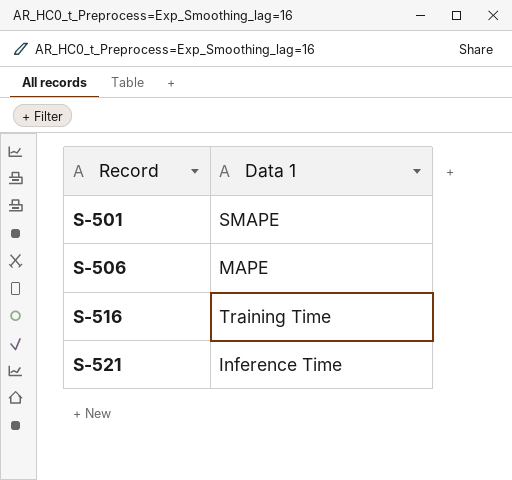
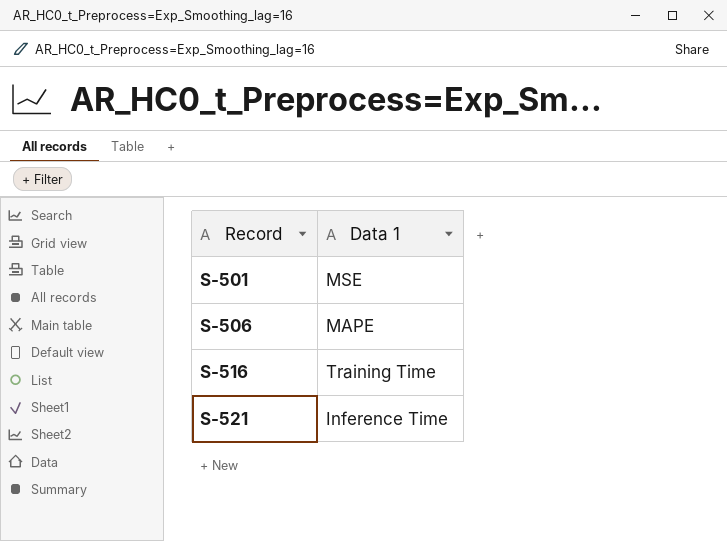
S-501 | Data 1: SMAPE -> MSE

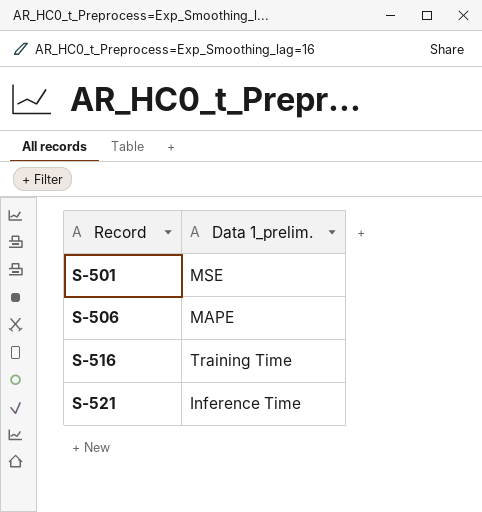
column name: Data 1 -> Data 1_prelim.

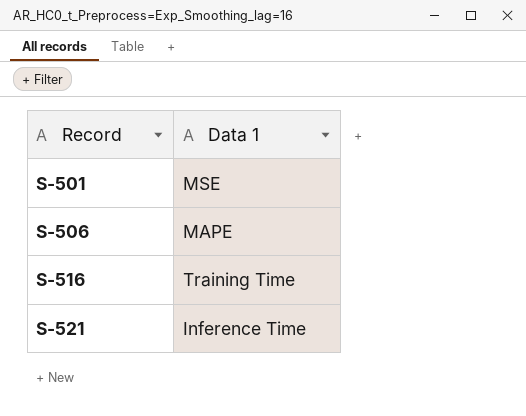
column name: Data 1_prelim. -> Data 1

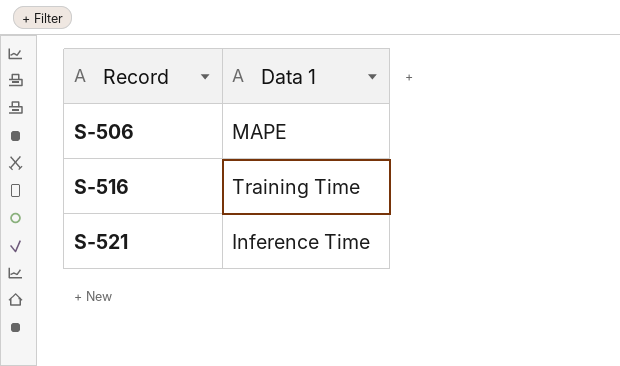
row S-501: MSE -> none

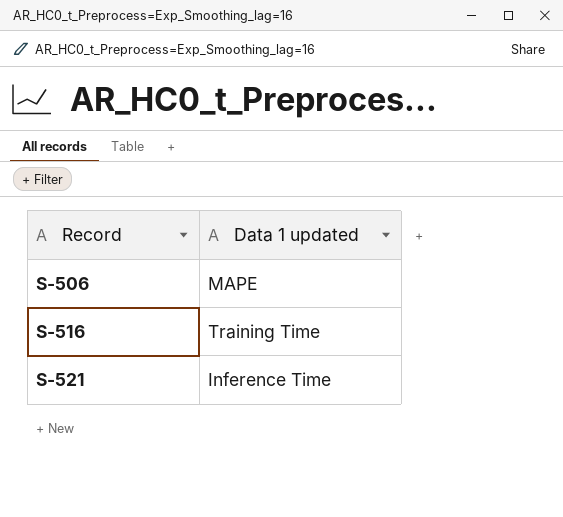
column name: Data 1 -> Data 1 updated

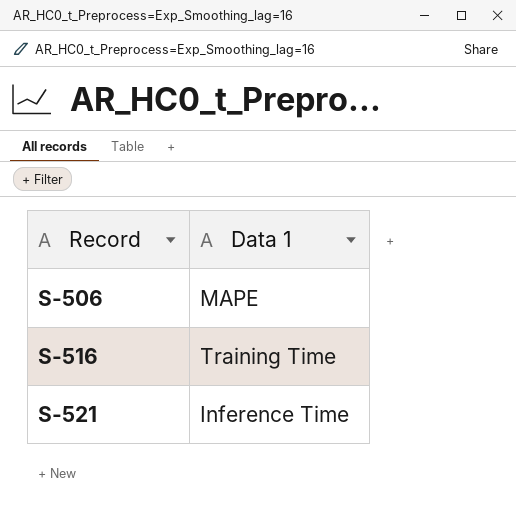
column name: Data 1 updated -> Data 1

